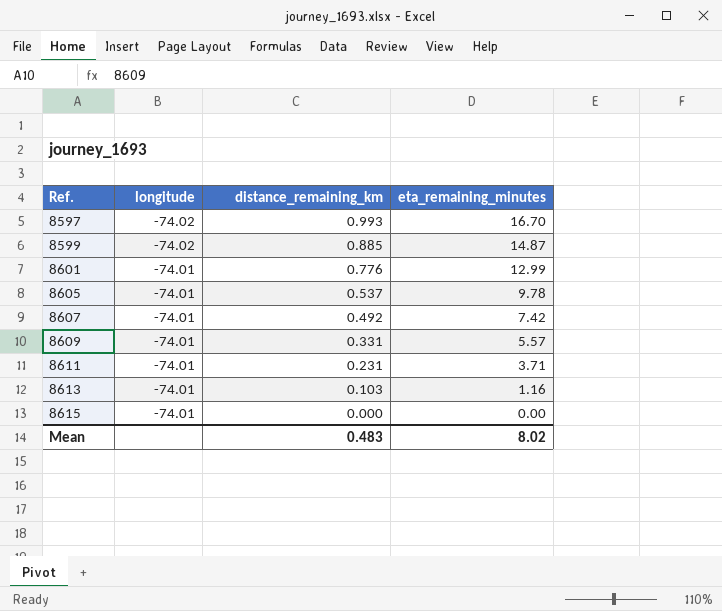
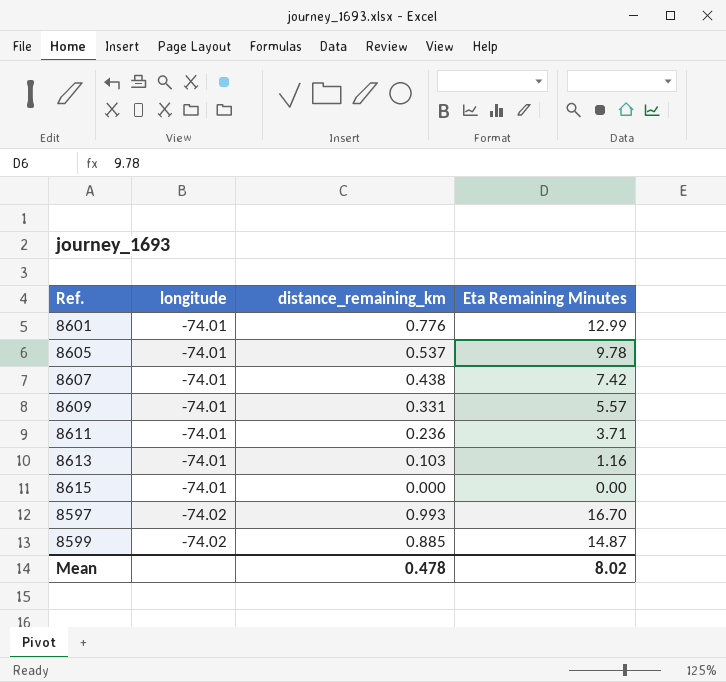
row order: Ref. ascending -> longitude descending
column name: eta_remaining_minutes -> Eta Remaining Minutes
8607 | distance_remaining_km: 0.492 -> 0.438
8611 | distance_remaining_km: 0.231 -> 0.236
Mean | distance_remaining_km: 0.483 -> 0.478

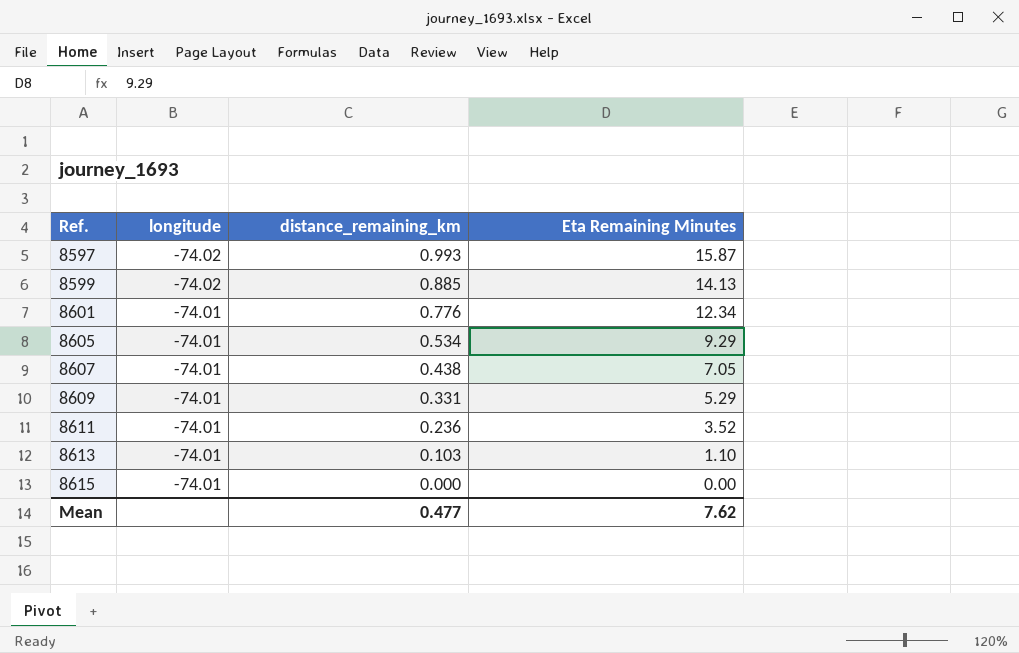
row order: longitude descending -> Ref. ascending
8597 | Eta Remaining Minutes: 16.70 -> 15.87
8599 | Eta Remaining Minutes: 14.87 -> 14.13
8601 | Eta Remaining Minutes: 12.99 -> 12.34
8605 | distance_remaining_km: 0.537 -> 0.534
8605 | Eta Remaining Minutes: 9.78 -> 9.29
8607 | Eta Remaining Minutes: 7.42 -> 7.05
8609 | Eta Remaining Minutes: 5.57 -> 5.29
8611 | Eta Remaining Minutes: 3.71 -> 3.52
8613 | Eta Remaining Minutes: 1.16 -> 1.10
Mean | distance_remaining_km: 0.478 -> 0.477
Mean | Eta Remaining Minutes: 8.02 -> 7.62

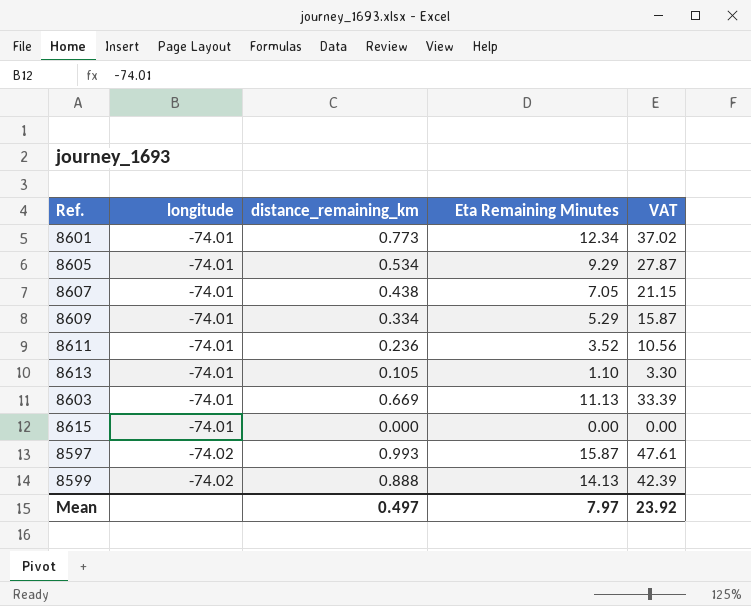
row order: Ref. ascending -> longitude descending
column VAT | formula: none -> [Eta Remaining Minutes] * 3
8601 | distance_remaining_km: 0.776 -> 0.773
8609 | distance_remaining_km: 0.331 -> 0.334
8613 | distance_remaining_km: 0.103 -> 0.105
row 8603: none -> -74.01 | 0.669 | 11.13 | 33.39
8599 | distance_remaining_km: 0.885 -> 0.888
Mean | distance_remaining_km: 0.477 -> 0.497
Mean | Eta Remaining Minutes: 7.62 -> 7.97

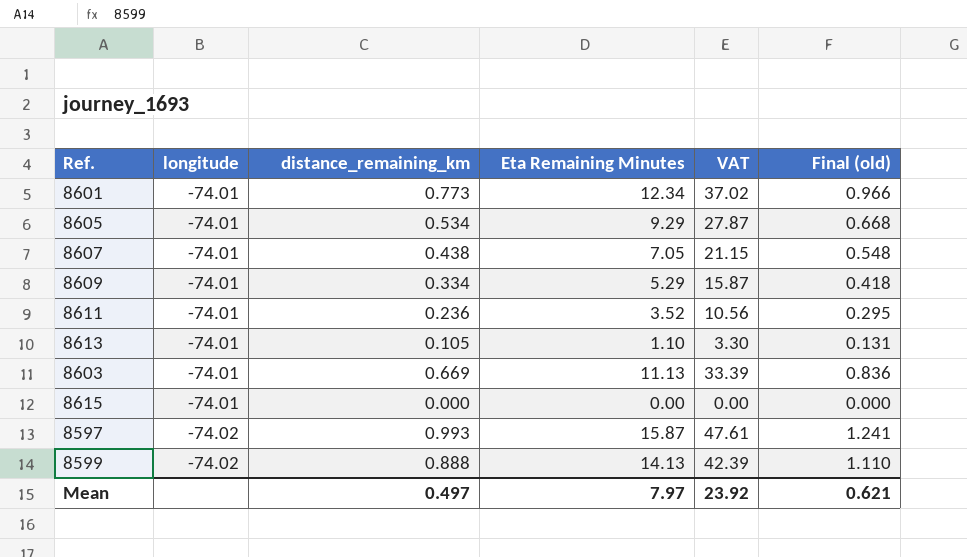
column Final (old) | formula: none -> [distance_remaining_km] * 1.25

